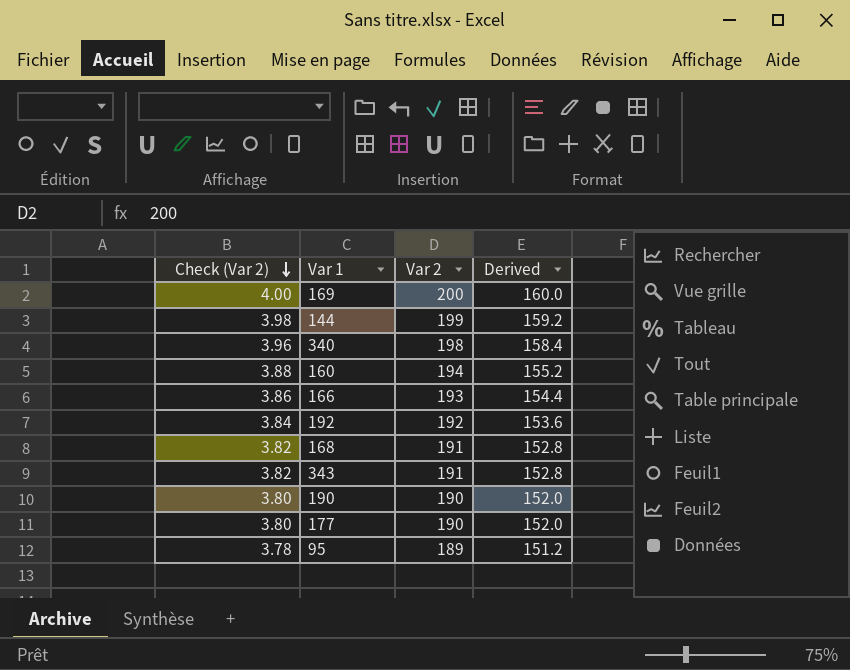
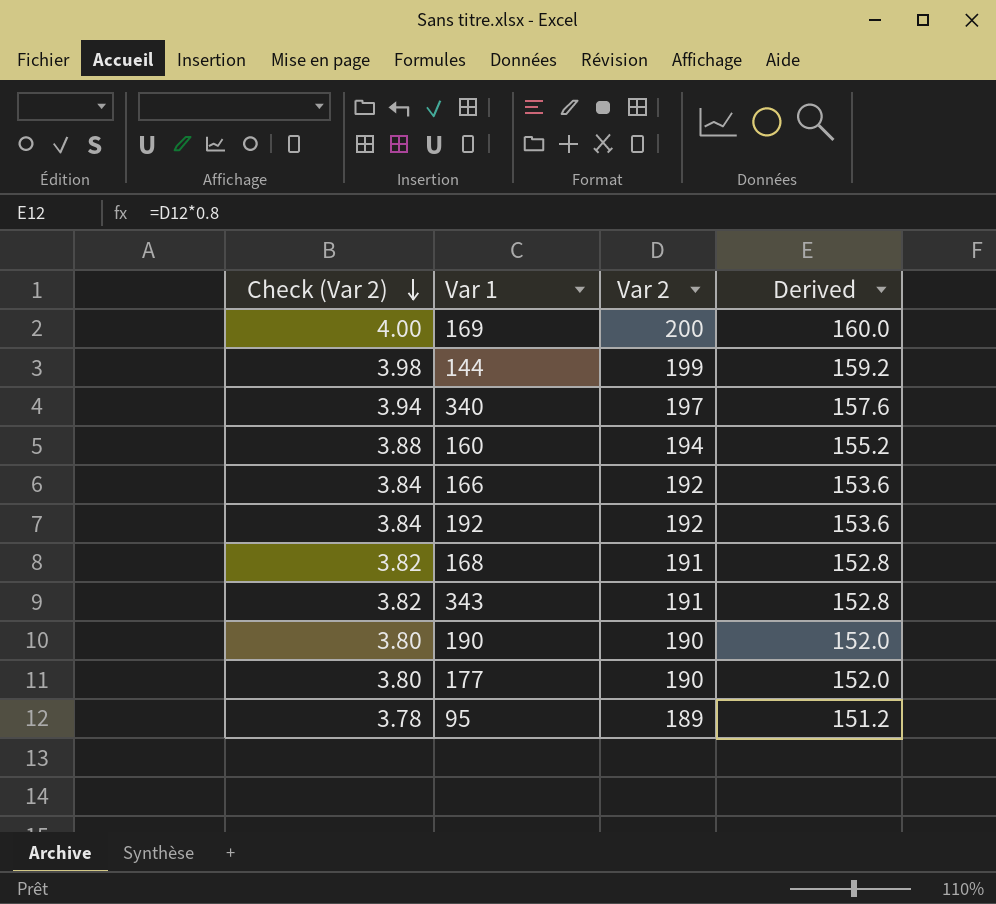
340 | Check (Var 2): 3.96 -> 3.94
340 | Var 2: 198 -> 197
340 | Derived: 158.4 -> 157.6
166 | Check (Var 2): 3.86 -> 3.84
166 | Var 2: 193 -> 192
166 | Derived: 154.4 -> 153.6

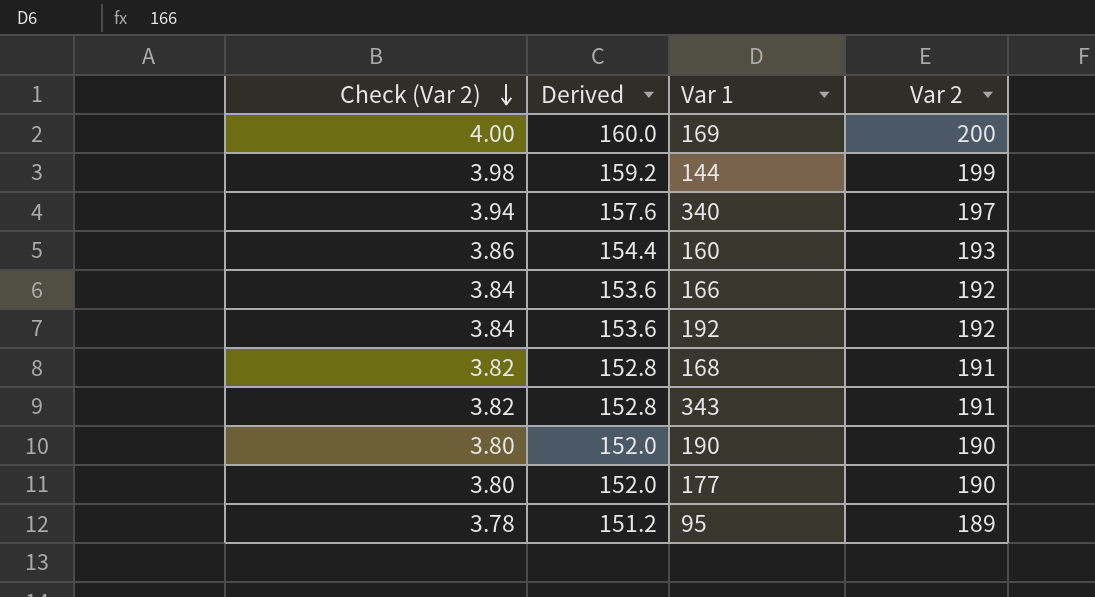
column Derived | position: 4 -> 2
160 | Check (Var 2): 3.88 -> 3.86
160 | Derived: 155.2 -> 154.4
160 | Var 2: 194 -> 193

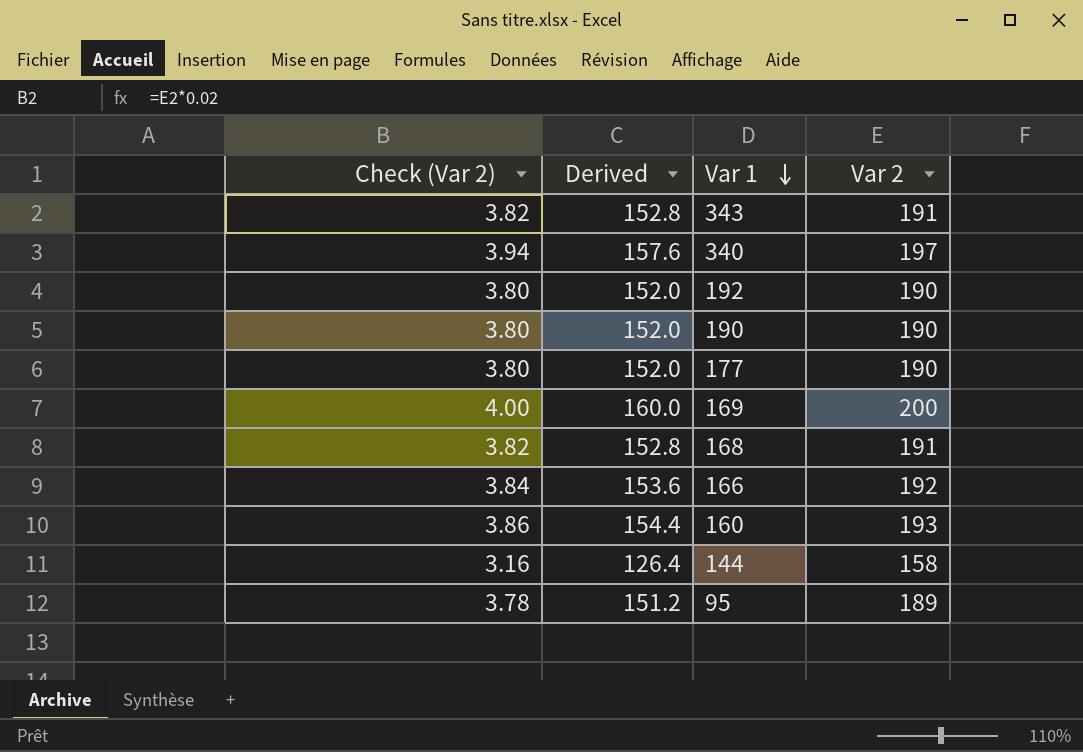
row order: Check (Var 2) descending -> Var 1 descending
192 | Check (Var 2): 3.84 -> 3.80
192 | Derived: 153.6 -> 152.0
192 | Var 2: 192 -> 190
144 | Check (Var 2): 3.98 -> 3.16
144 | Derived: 159.2 -> 126.4
144 | Var 2: 199 -> 158

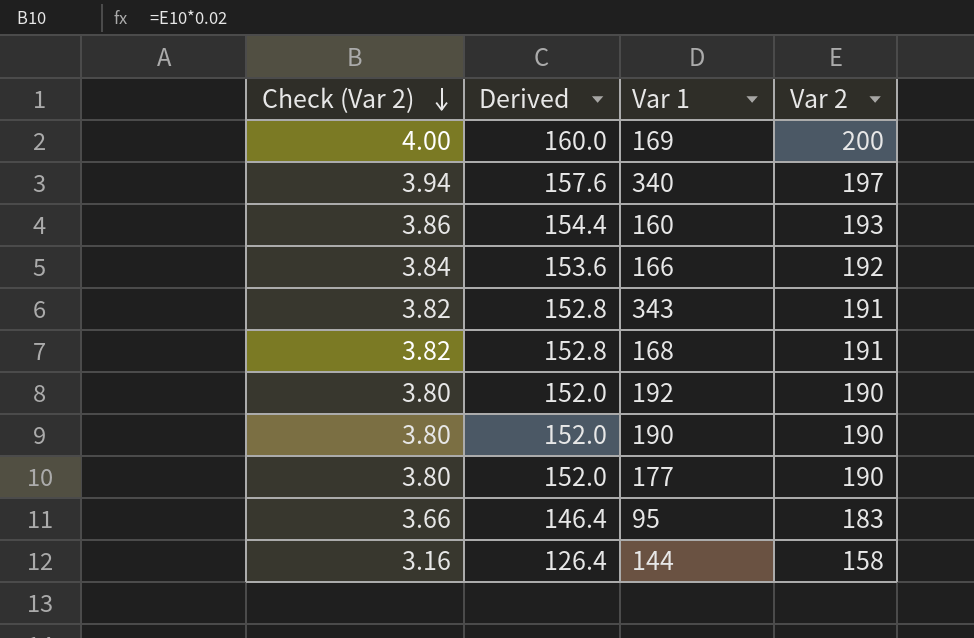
row order: Var 1 descending -> Check (Var 2) descending
95 | Check (Var 2): 3.78 -> 3.66
95 | Derived: 151.2 -> 146.4
95 | Var 2: 189 -> 183

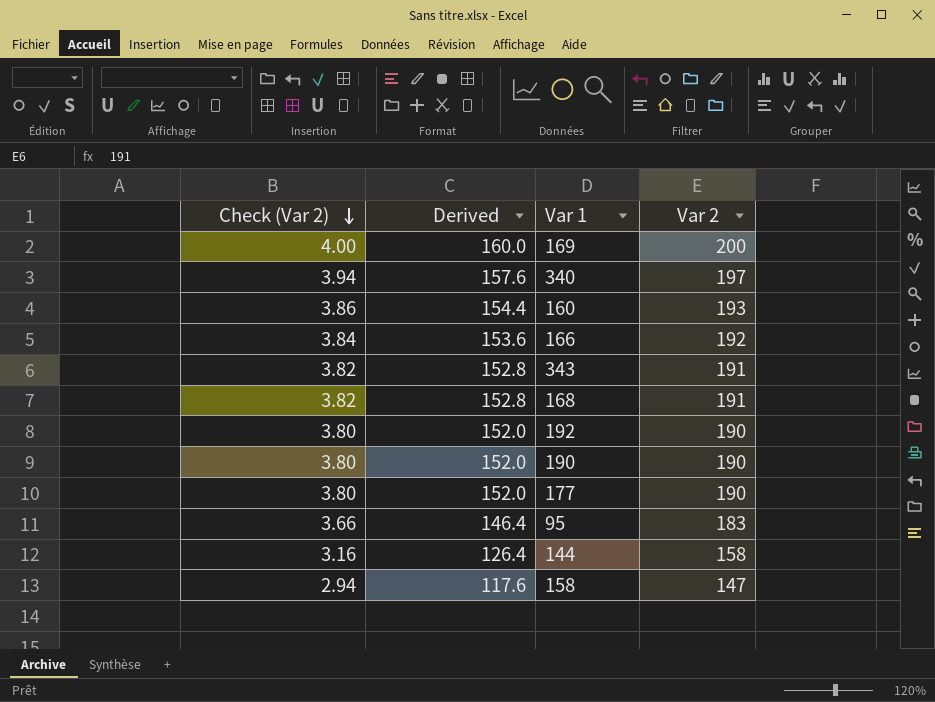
row 158: none -> 2.94 | 117.6 | 147

